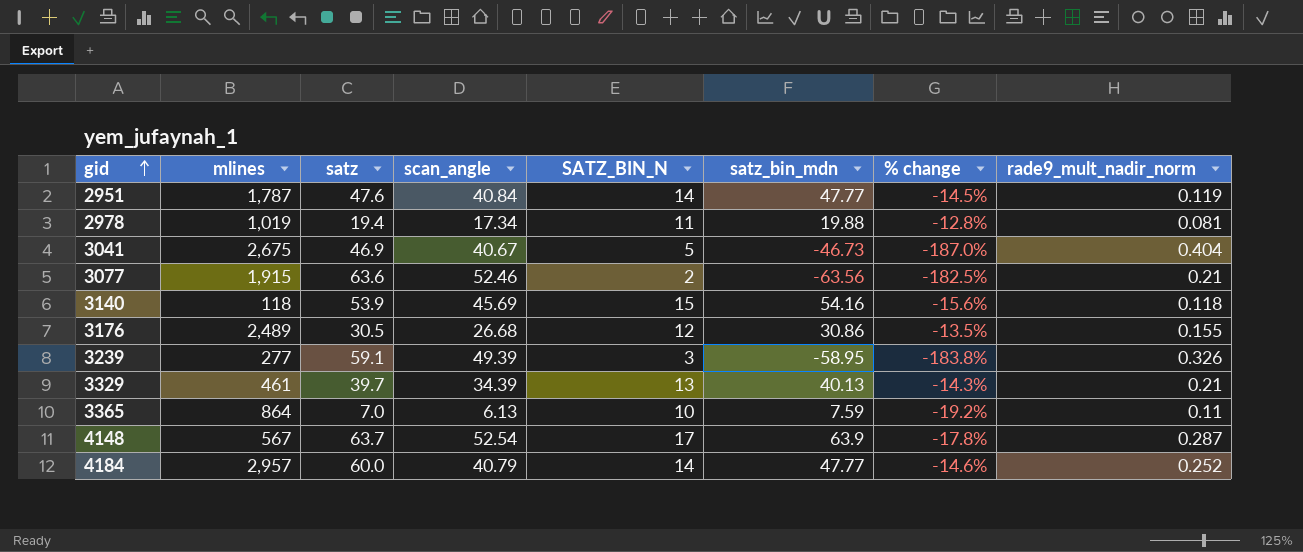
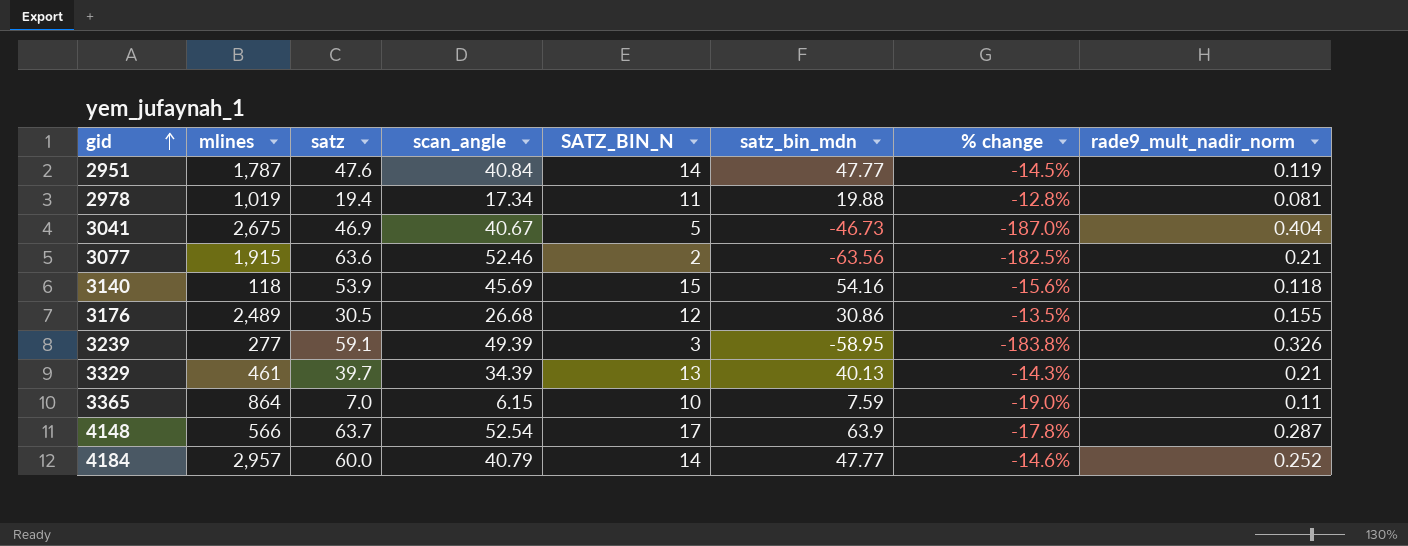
3365 | scan_angle: 6.13 -> 6.15
3365 | % change: -19.2% -> -19.0%
4148 | mlines: 567 -> 566

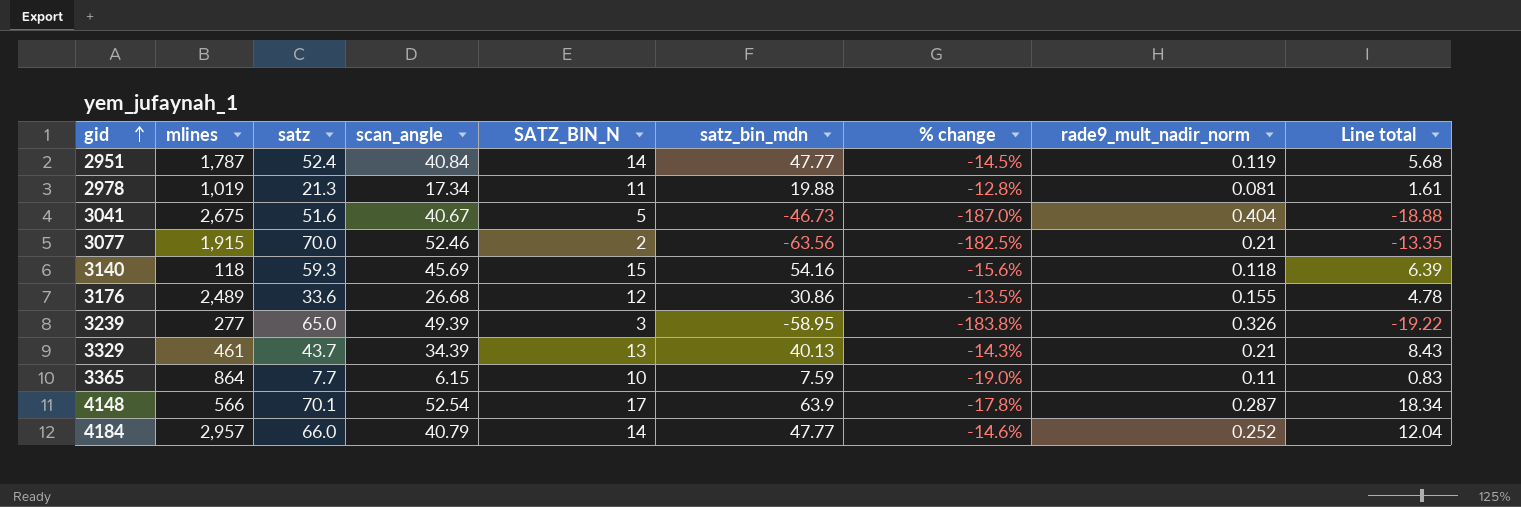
column Line total | formula: none -> [satz_bin_mdn] * [rade9_mult_nadir_norm]
2951 | satz: 47.6 -> 52.4
2978 | satz: 19.4 -> 21.3
3041 | satz: 46.9 -> 51.6
3077 | satz: 63.6 -> 70.0
3140 | satz: 53.9 -> 59.3
3176 | satz: 30.5 -> 33.6
3239 | satz: 59.1 -> 65.0
3329 | satz: 39.7 -> 43.7
3365 | satz: 7.0 -> 7.7
4148 | satz: 63.7 -> 70.1
4184 | satz: 60.0 -> 66.0

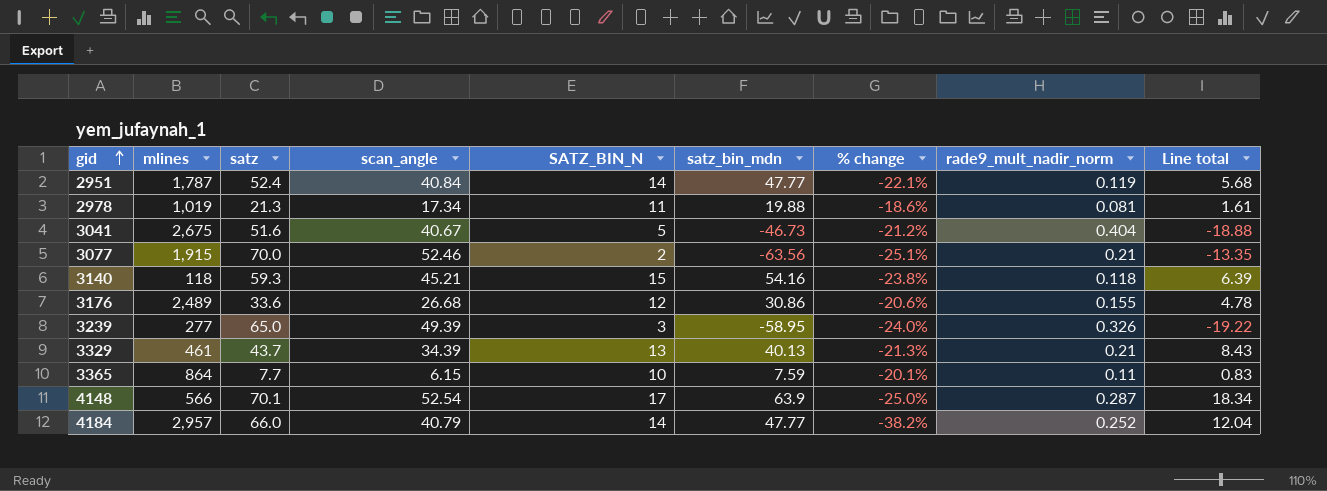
column % change | formula: ([scan_angle] - [satz_bin_mdn]) / [satz_bin_mdn] -> ([scan_angle] - [satz]) / [satz]
3140 | scan_angle: 45.69 -> 45.21

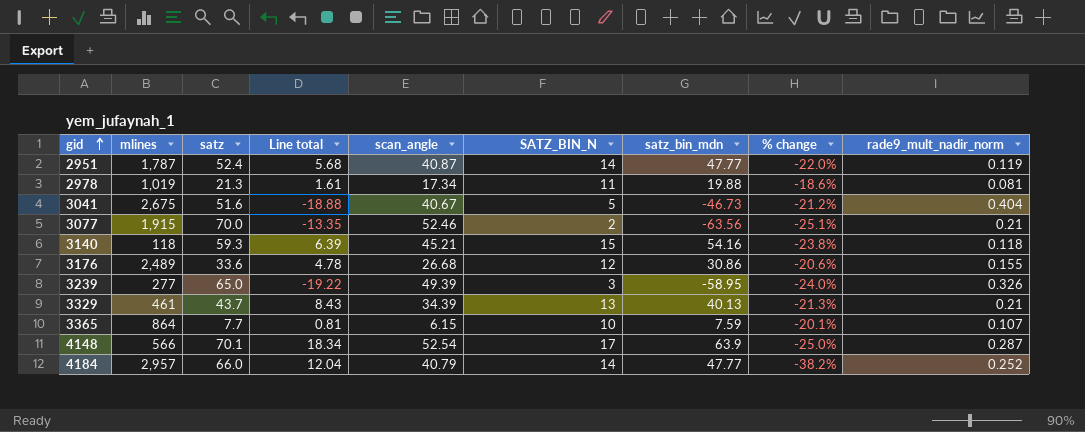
column Line total | position: 9 -> 4
2951 | scan_angle: 40.84 -> 40.87
2951 | % change: -22.1% -> -22.0%
3365 | Line total: 0.83 -> 0.81
3365 | rade9_mult_nadir_norm: 0.11 -> 0.107

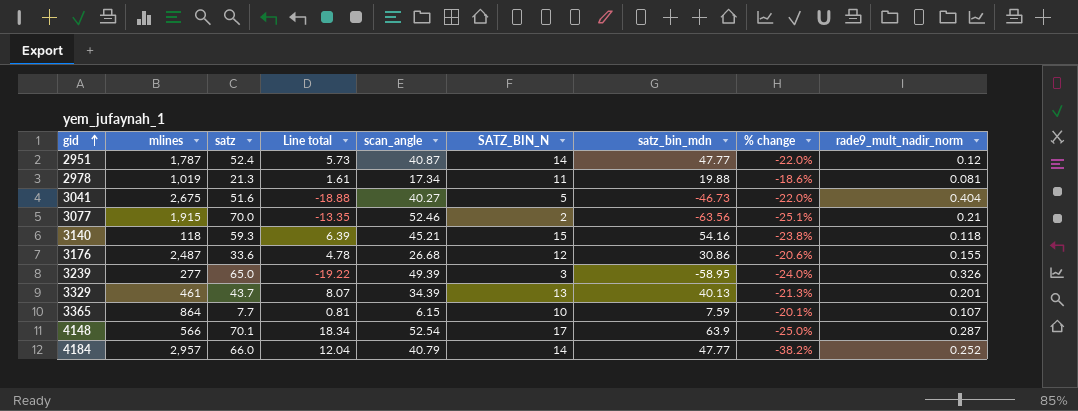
2951 | Line total: 5.68 -> 5.73
2951 | rade9_mult_nadir_norm: 0.119 -> 0.12
3041 | scan_angle: 40.67 -> 40.27
3041 | % change: -21.2% -> -22.0%
3176 | mlines: 2,489 -> 2,487
3329 | Line total: 8.43 -> 8.07
3329 | rade9_mult_nadir_norm: 0.21 -> 0.201

